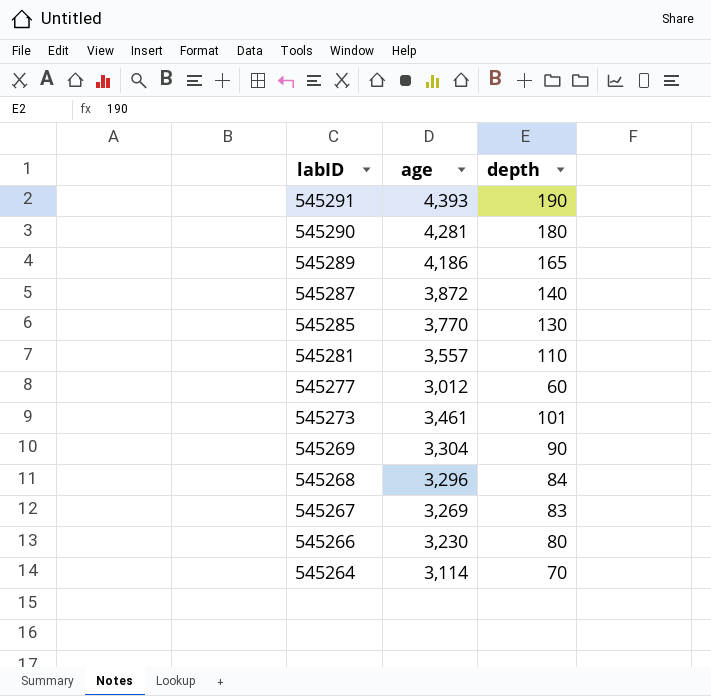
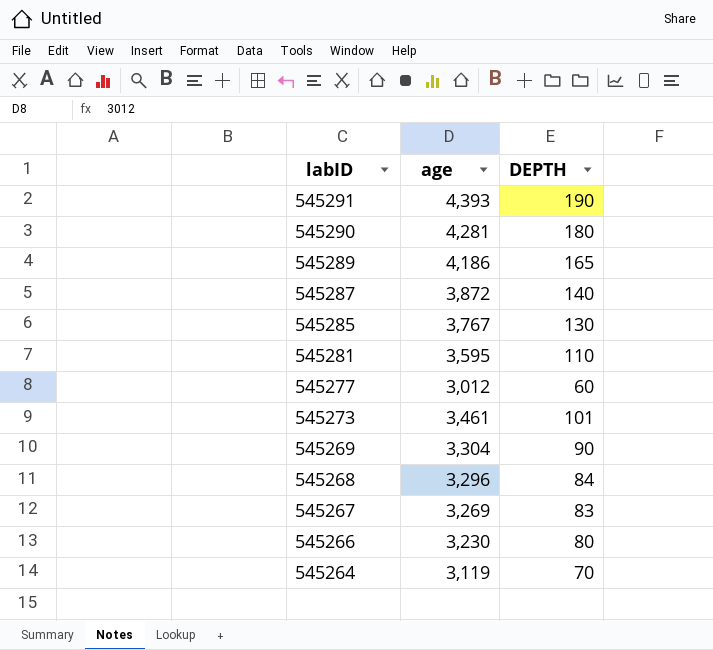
column name: depth -> DEPTH
545285 | age: 3,770 -> 3,767
545281 | age: 3,557 -> 3,595
545264 | age: 3,114 -> 3,119

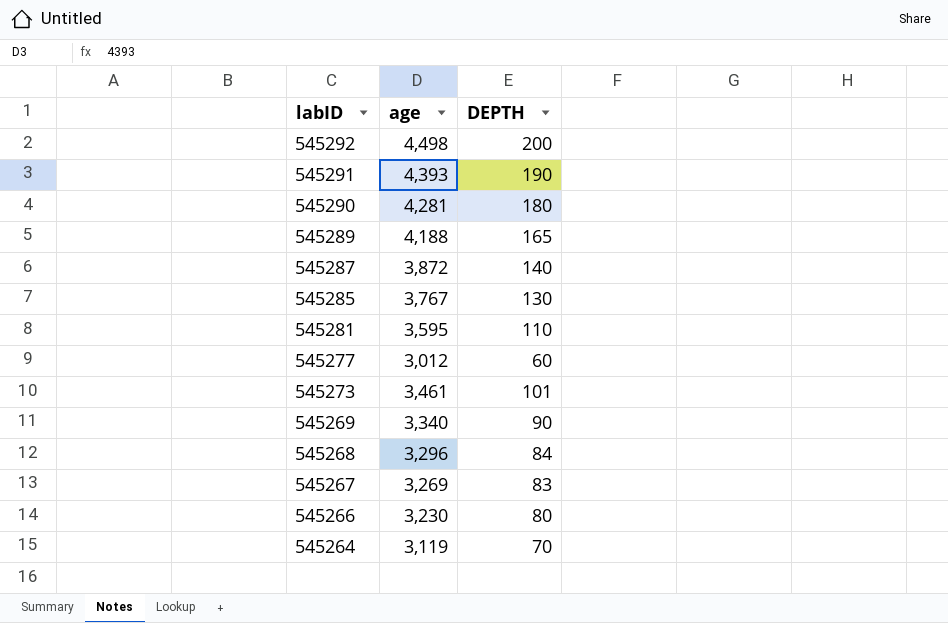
row 545292: none -> 4,498 | 200
545289 | age: 4,186 -> 4,188
545269 | age: 3,304 -> 3,340

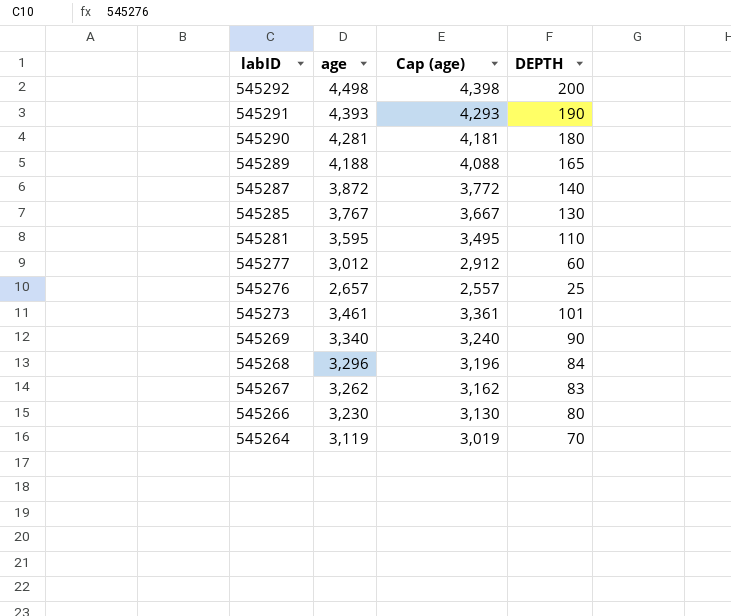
column Cap (age) | formula: none -> [age] - 100
row 545276: none -> 2,657 | 2,557 | 25
545267 | age: 3,269 -> 3,262

